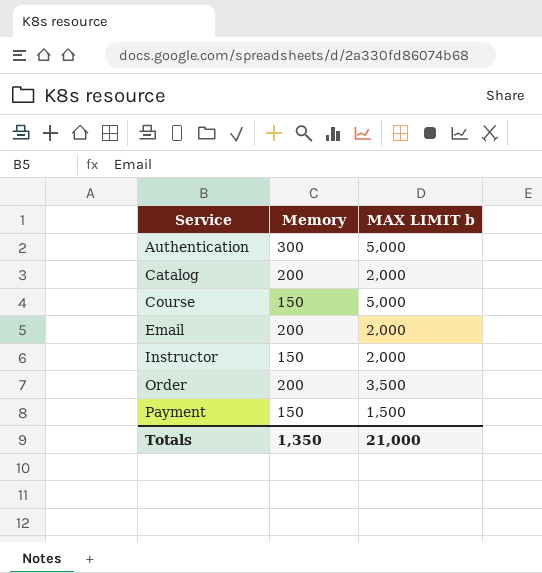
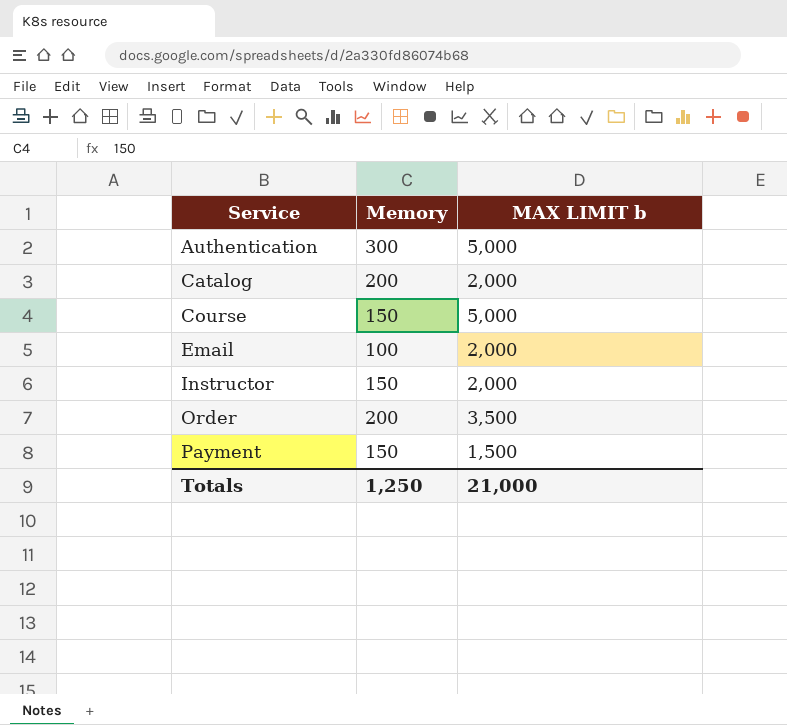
Email | Memory: 200 -> 100
Totals | Memory: 1,350 -> 1,250

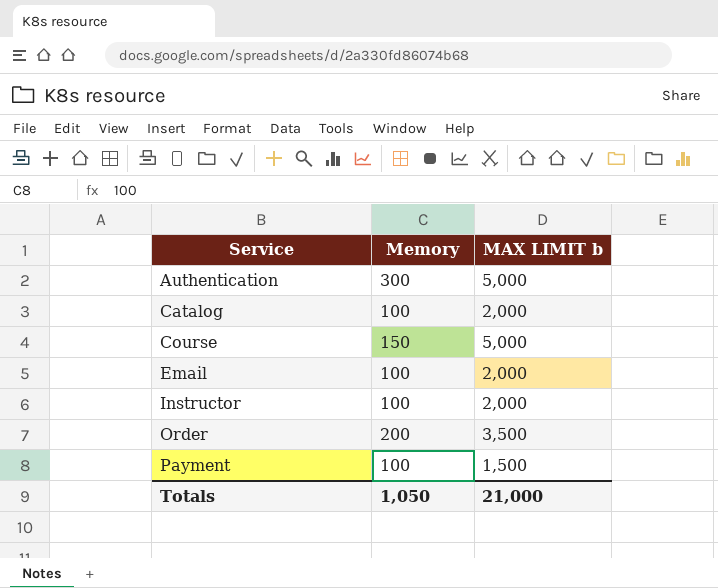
Catalog | Memory: 200 -> 100
Instructor | Memory: 150 -> 100
Payment | Memory: 150 -> 100
Totals | Memory: 1,250 -> 1,050

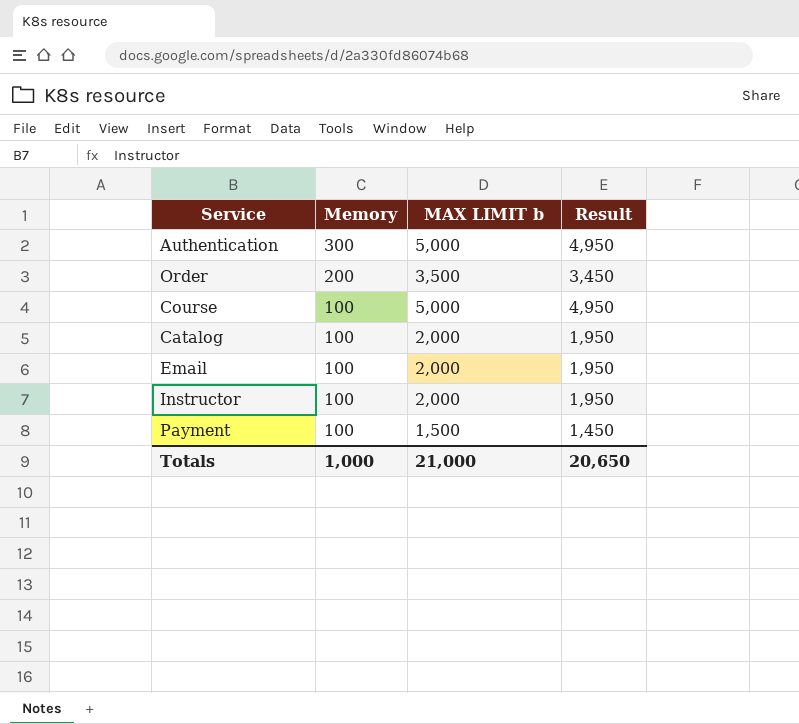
row order: Service ascending -> Memory descending
column Result | formula: none -> [MAX LIMIT b] - 50
Course | Memory: 150 -> 100
Totals | Memory: 1,050 -> 1,000

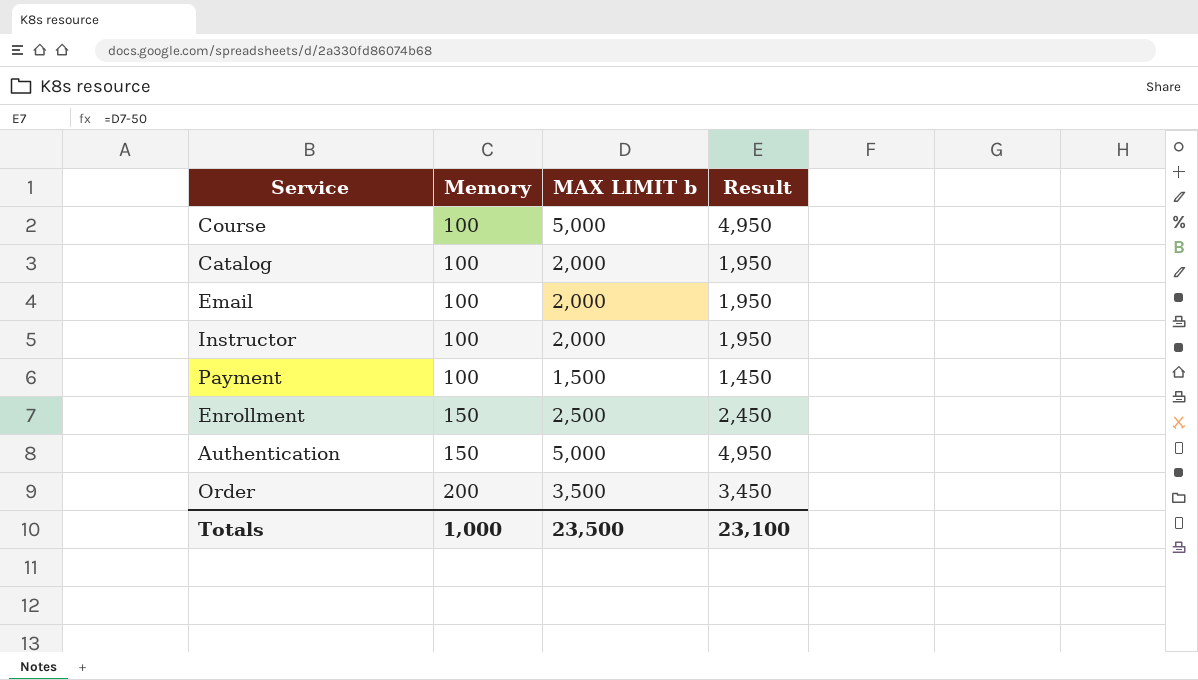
row order: Memory descending -> Memory ascending
row Enrollment: none -> 150 | 2,500 | 2,450
Authentication | Memory: 300 -> 150
Totals | MAX LIMIT b: 21,000 -> 23,500
Totals | Result: 20,650 -> 23,100

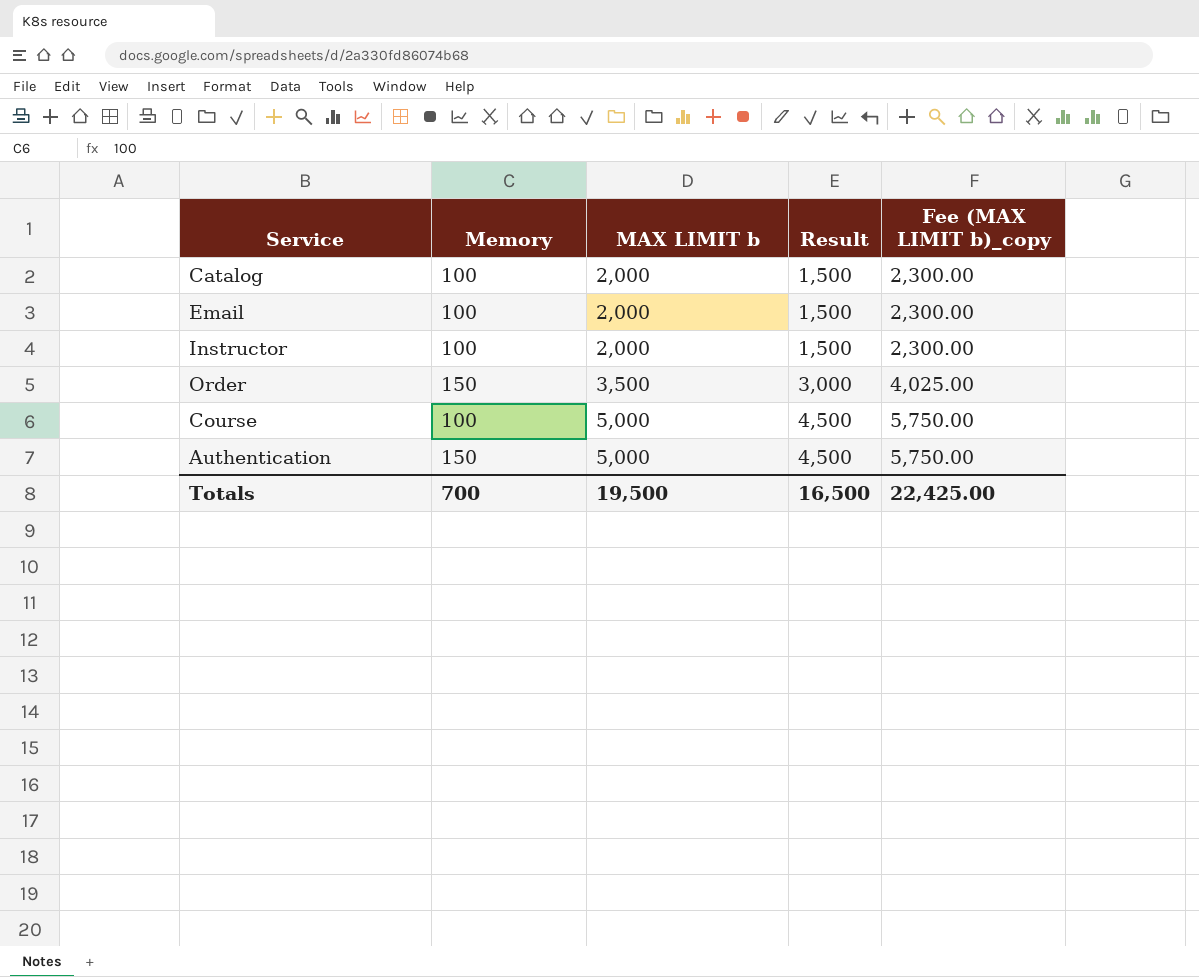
row order: Memory ascending -> MAX LIMIT b ascending
column Result | formula: [MAX LIMIT b] - 50 -> [MAX LIMIT b] - 500
column Fee (MAX LIMIT b)_copy | formula: none -> [MAX LIMIT b] * 1.15
row Payment: 100 | 1,500 | 1,450 -> none
row Enrollment: 150 | 2,500 | 2,450 -> none
Order | Memory: 200 -> 150
Totals | Memory: 1,000 -> 700
Totals | MAX LIMIT b: 23,500 -> 19,500
Totals | Result: 23,100 -> 16,500

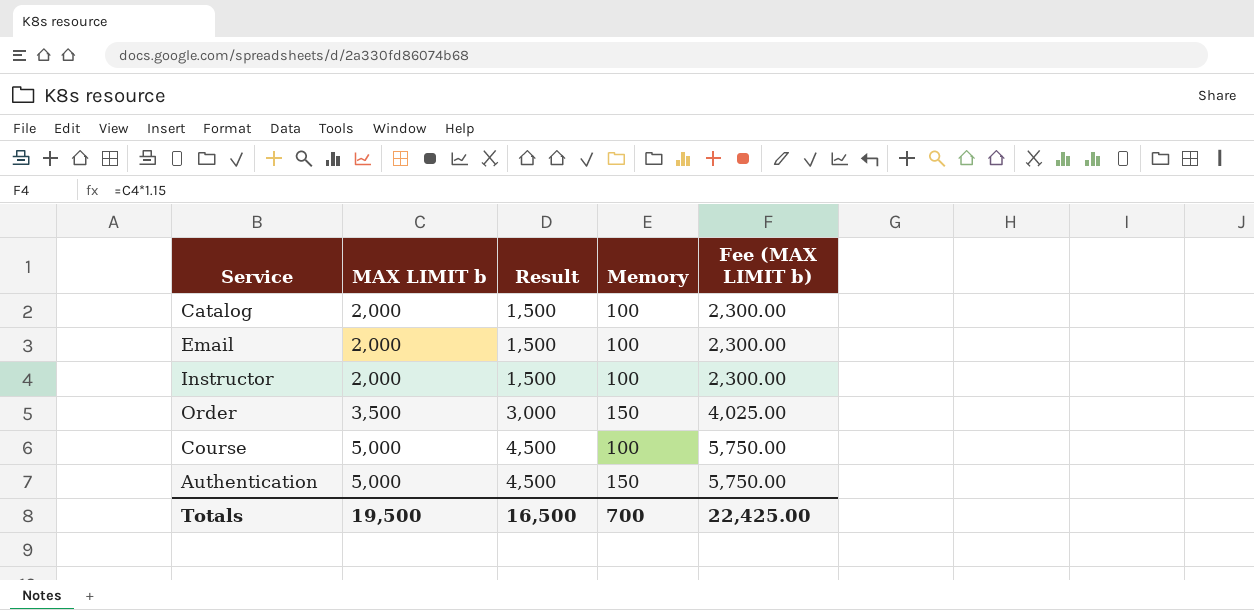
column Memory | position: 2 -> 4
column name: Fee (MAX LIMIT b)_copy -> Fee (MAX LIMIT b)

